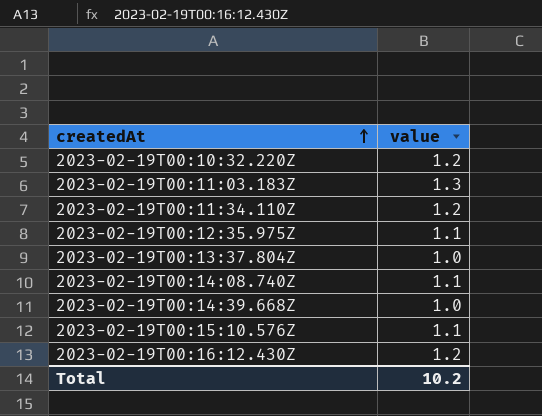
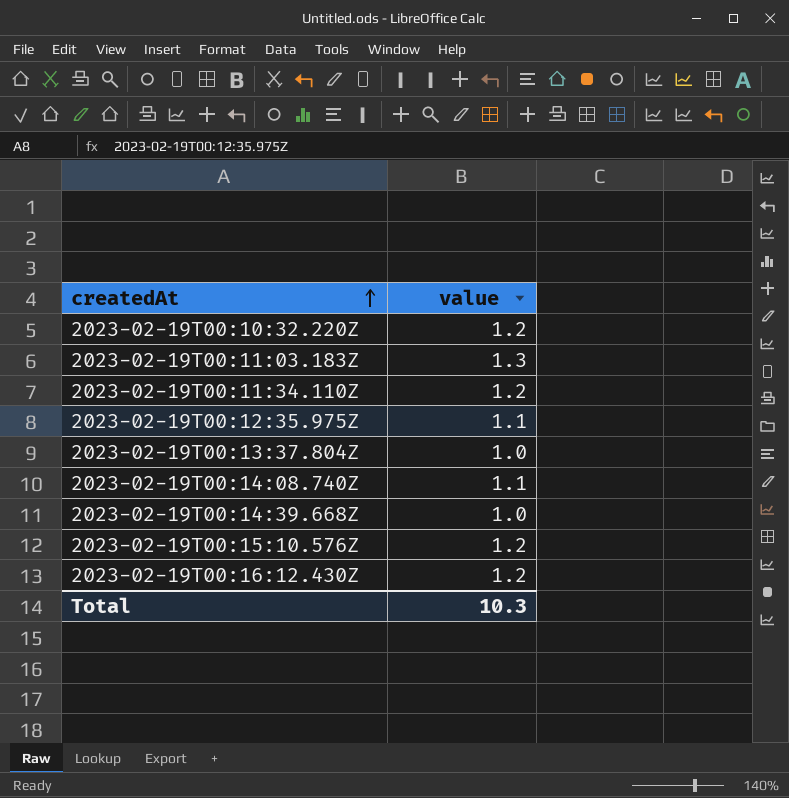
2023-02-19T00:15:10.576Z | value: 1.1 -> 1.2
Total | value: 10.2 -> 10.3

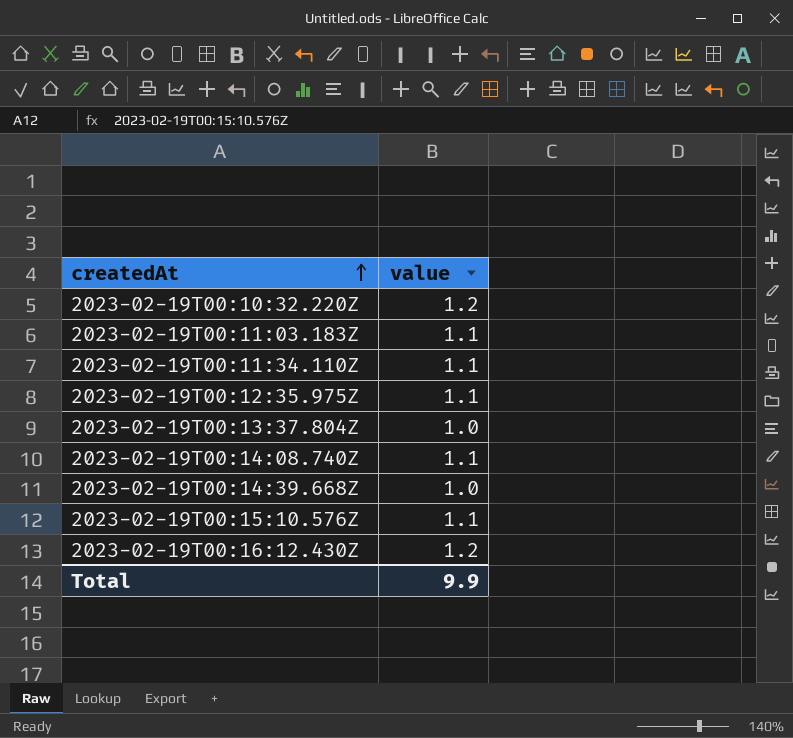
2023-02-19T00:11:03.183Z | value: 1.3 -> 1.1
2023-02-19T00:11:34.110Z | value: 1.2 -> 1.1
2023-02-19T00:15:10.576Z | value: 1.2 -> 1.1
Total | value: 10.3 -> 9.9

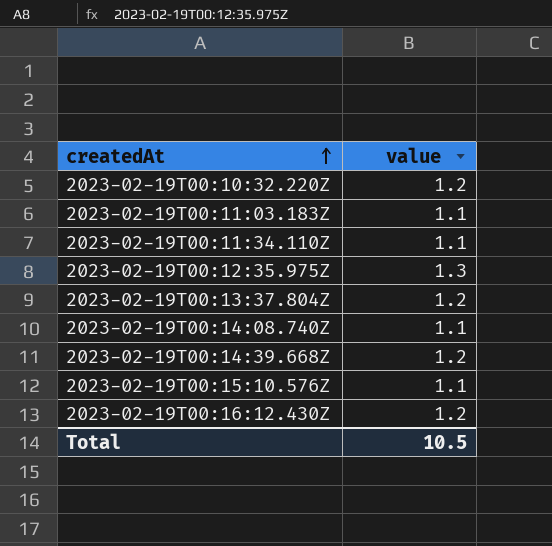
2023-02-19T00:12:35.975Z | value: 1.1 -> 1.3
2023-02-19T00:13:37.804Z | value: 1.0 -> 1.2
2023-02-19T00:14:39.668Z | value: 1.0 -> 1.2
Total | value: 9.9 -> 10.5

